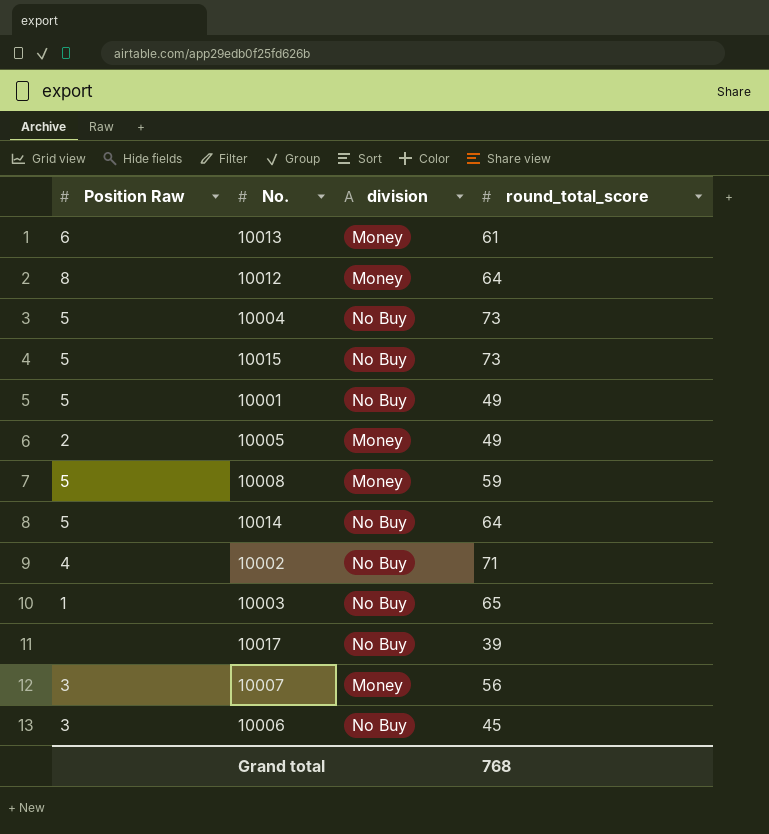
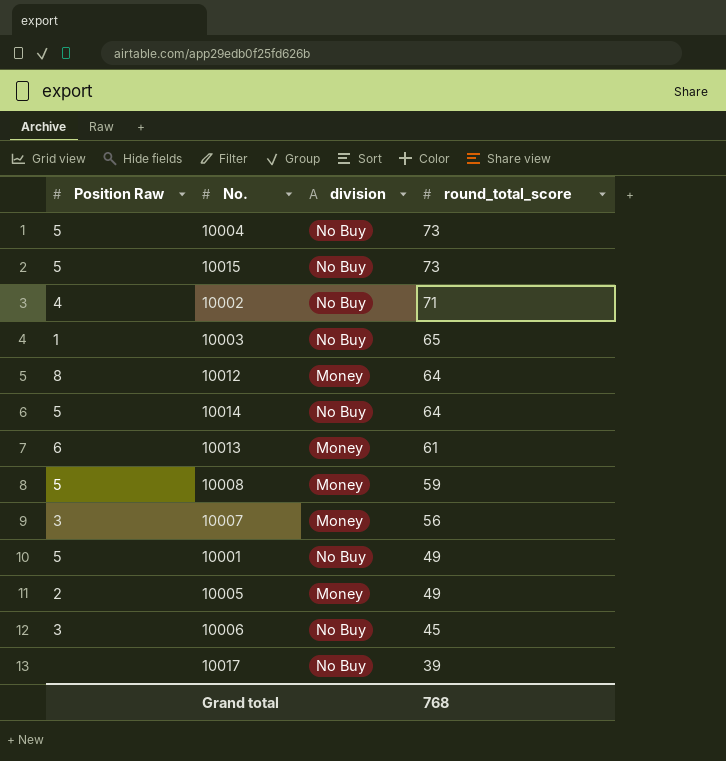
row order: none -> round_total_score descending

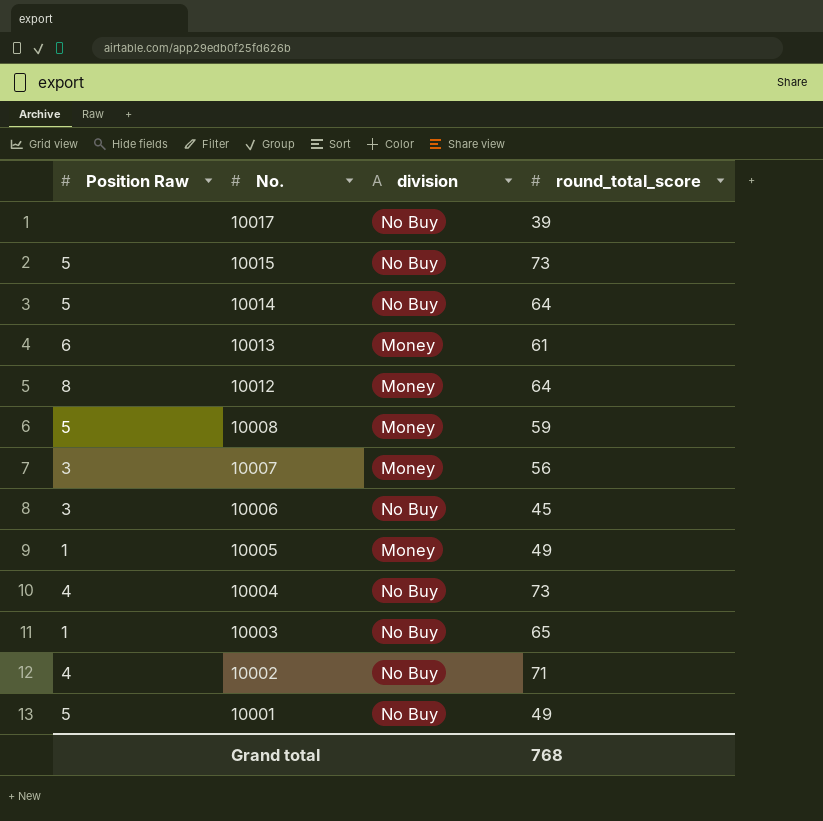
row order: round_total_score descending -> No. descending
10005 | Position Raw: 2 -> 1
10004 | Position Raw: 5 -> 4

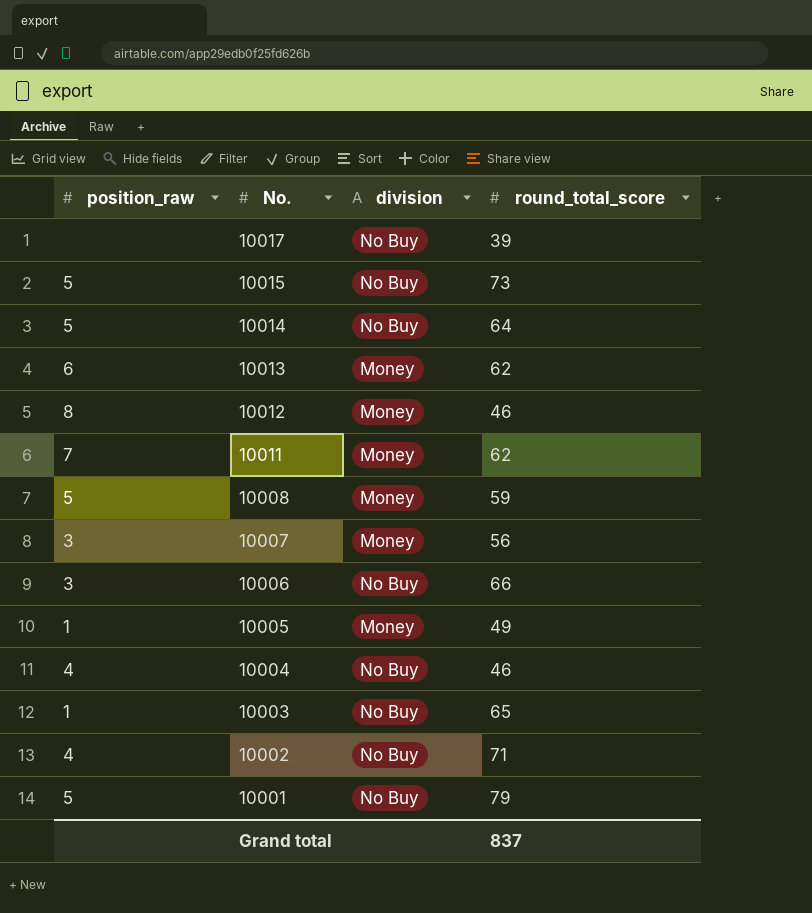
column name: Position Raw -> position_raw
10013 | round_total_score: 61 -> 62
10012 | round_total_score: 64 -> 46
row 10011: none -> 7 | Money | 62
10006 | round_total_score: 45 -> 66
10004 | round_total_score: 73 -> 46
10001 | round_total_score: 49 -> 79
Grand total | round_total_score: 768 -> 837

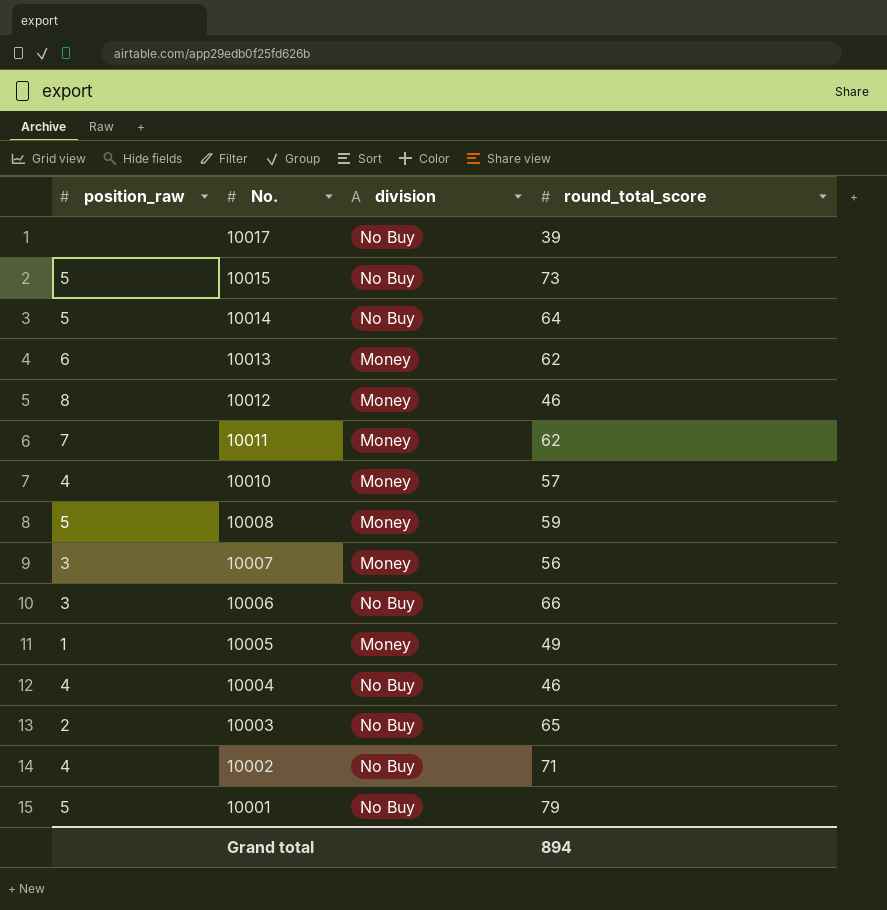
row 10010: none -> 4 | Money | 57
10003 | position_raw: 1 -> 2
Grand total | round_total_score: 837 -> 894

